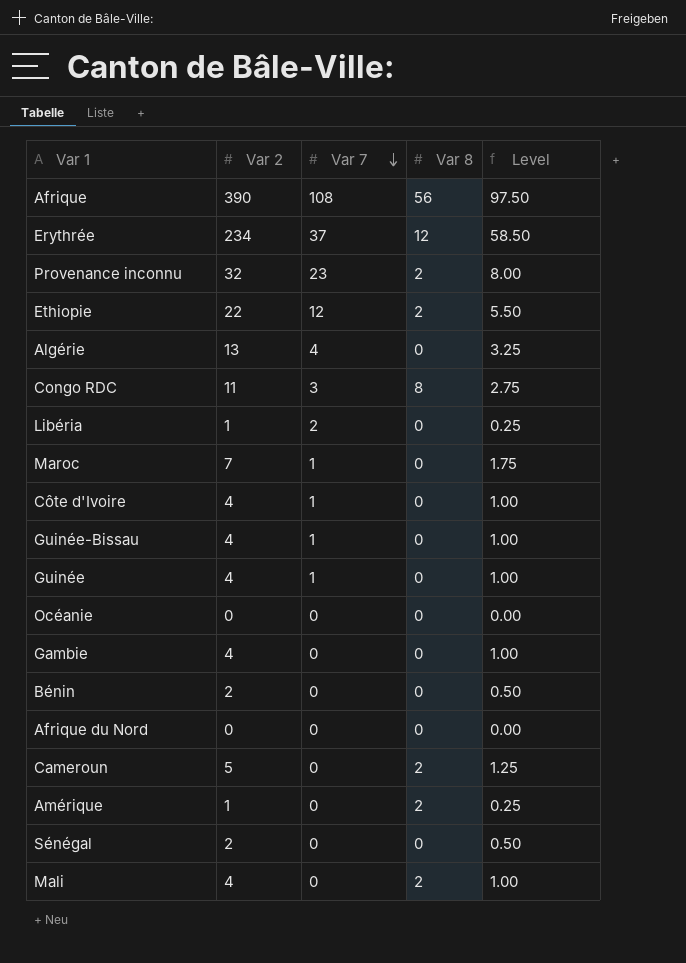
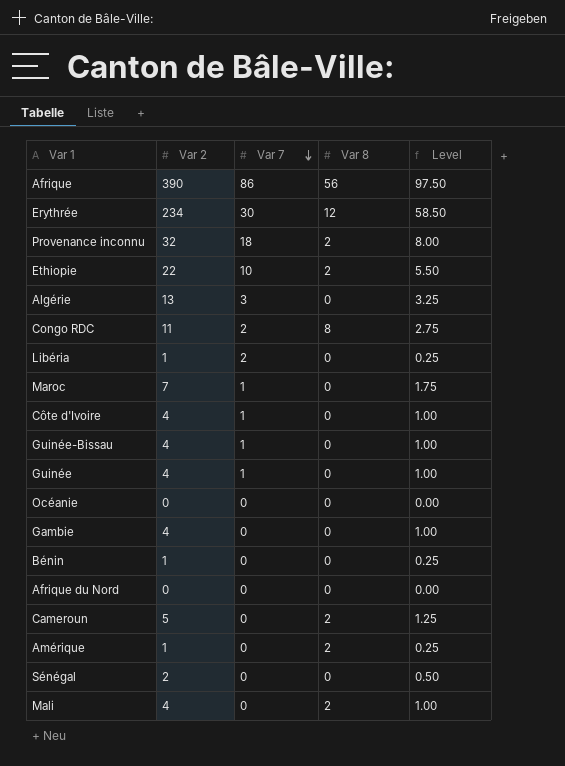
Afrique | Var 7: 108 -> 86
Erythrée | Var 7: 37 -> 30
Provenance inconnu | Var 7: 23 -> 18
Ethiopie | Var 7: 12 -> 10
Algérie | Var 7: 4 -> 3
Congo RDC | Var 7: 3 -> 2
Bénin | Var 2: 2 -> 1
Bénin | Level: 0.50 -> 0.25

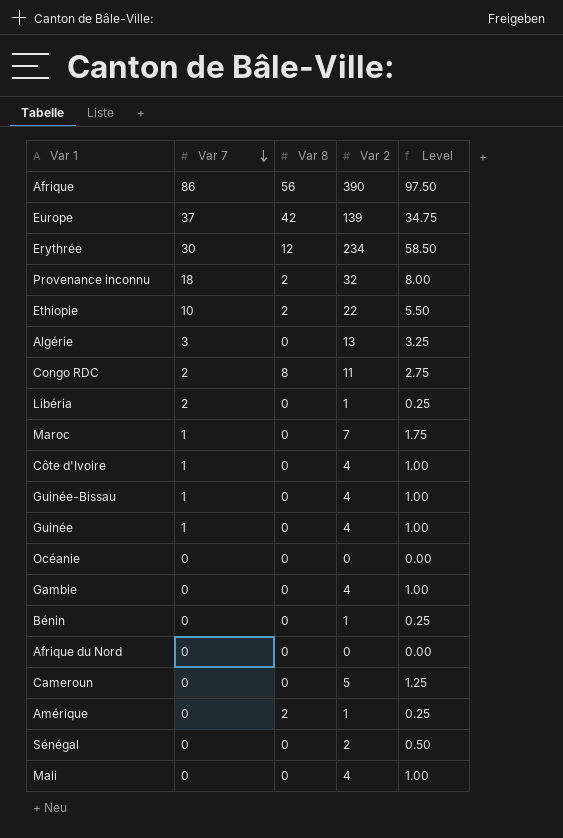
column Var 2 | position: 2 -> 4
row Europe: none -> 37 | 42 | 139 | 34.75
Cameroun | Var 8: 2 -> 0
Mali | Var 8: 2 -> 0

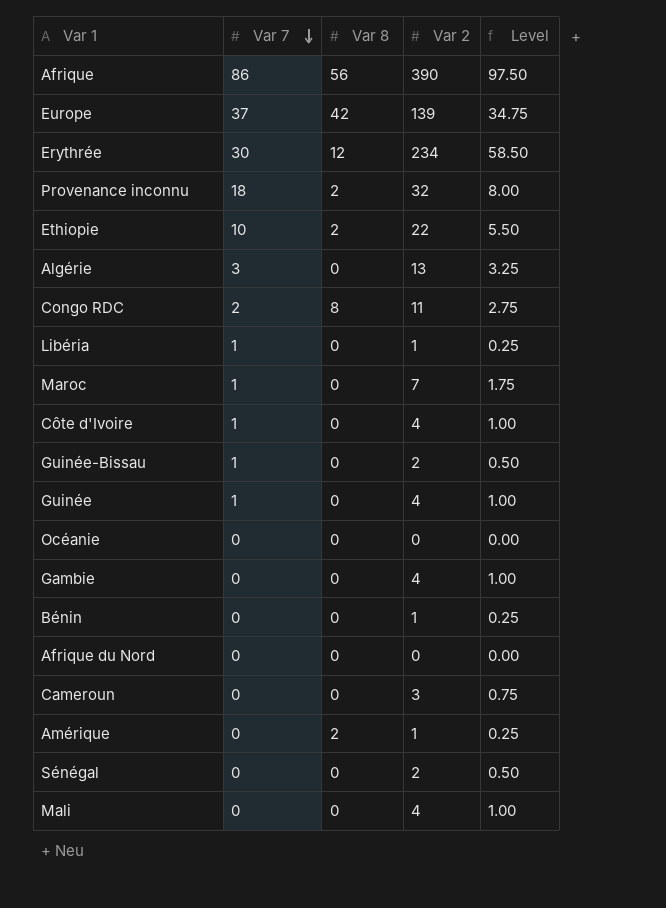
Libéria | Var 7: 2 -> 1
Guinée-Bissau | Var 2: 4 -> 2
Guinée-Bissau | Level: 1.00 -> 0.50
Cameroun | Var 2: 5 -> 3
Cameroun | Level: 1.25 -> 0.75

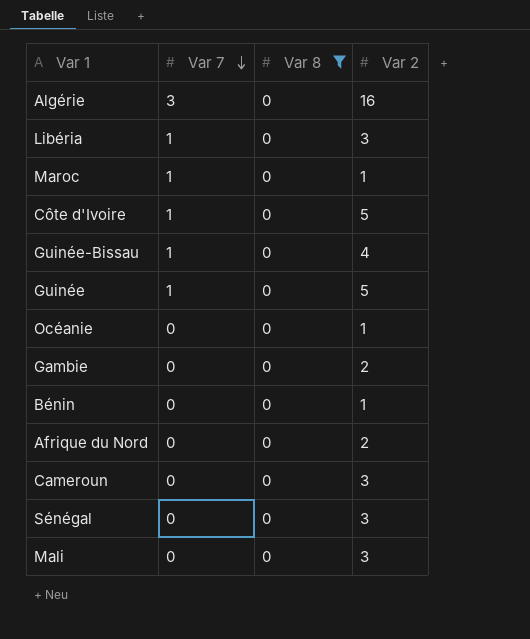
filter: none -> Var 8 = 0
column Level | formula: [Var 2] * 0.25 -> none
Algérie | Var 2: 13 -> 16
Libéria | Var 2: 1 -> 3
Maroc | Var 2: 7 -> 1
Côte d'Ivoire | Var 2: 4 -> 5
Guinée-Bissau | Var 2: 2 -> 4
Guinée | Var 2: 4 -> 5
Océanie | Var 2: 0 -> 1
Gambie | Var 2: 4 -> 2
Afrique du Nord | Var 2: 0 -> 2
Sénégal | Var 2: 2 -> 3
Mali | Var 2: 4 -> 3

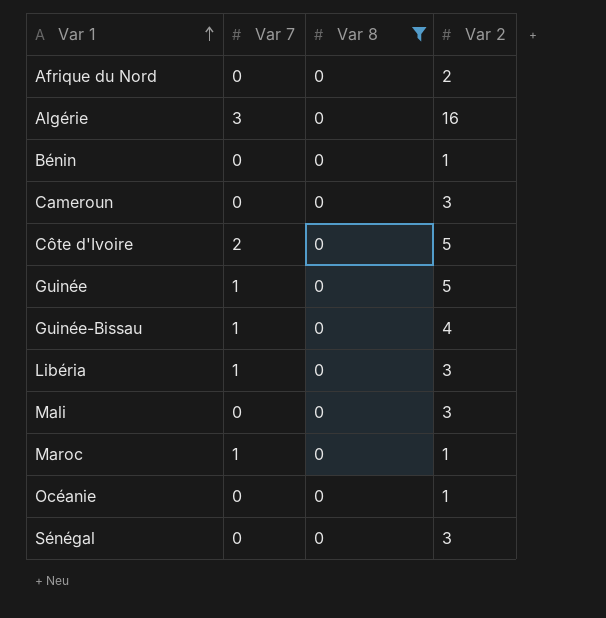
row order: Var 7 descending -> Var 1 ascending
row Gambie: 0 | 0 | 2 -> none
Côte d'Ivoire | Var 7: 1 -> 2

